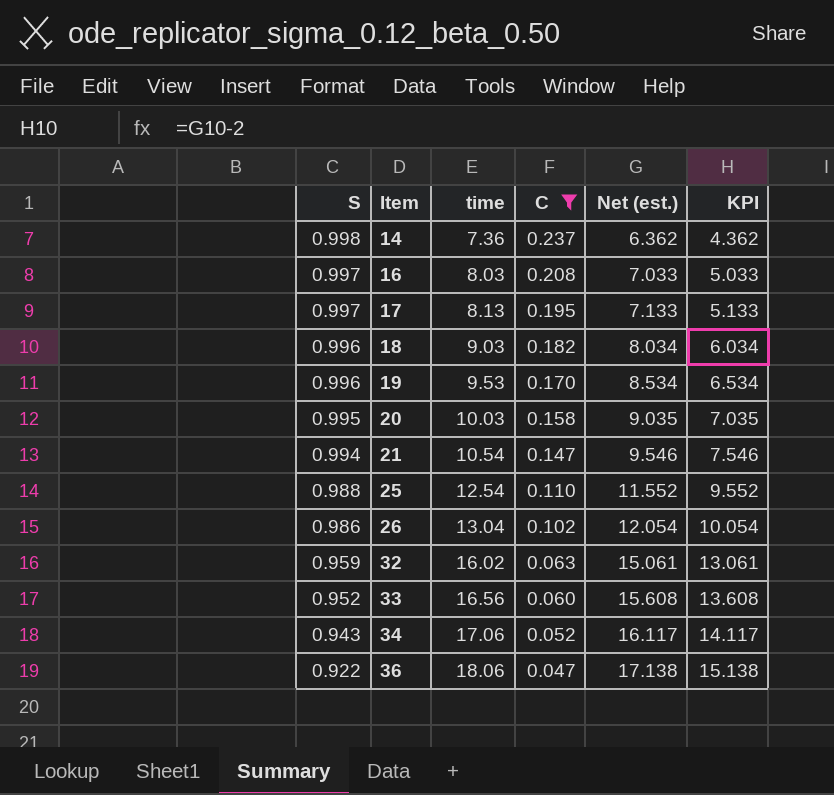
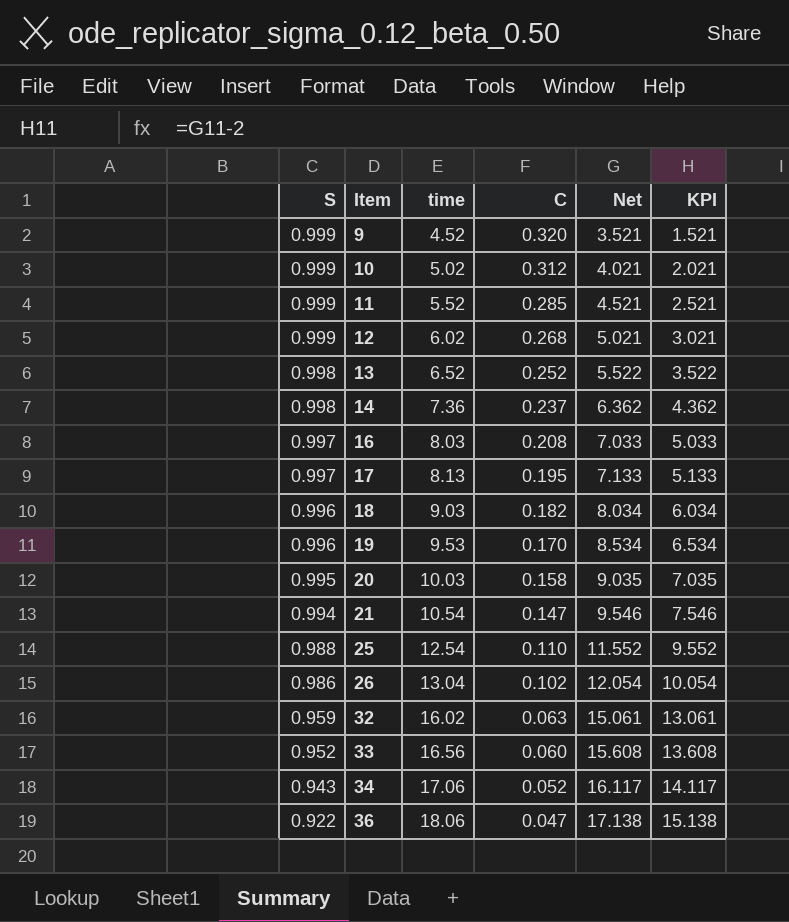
filter: C <= 0.237 -> none
column name: Net (est.) -> Net

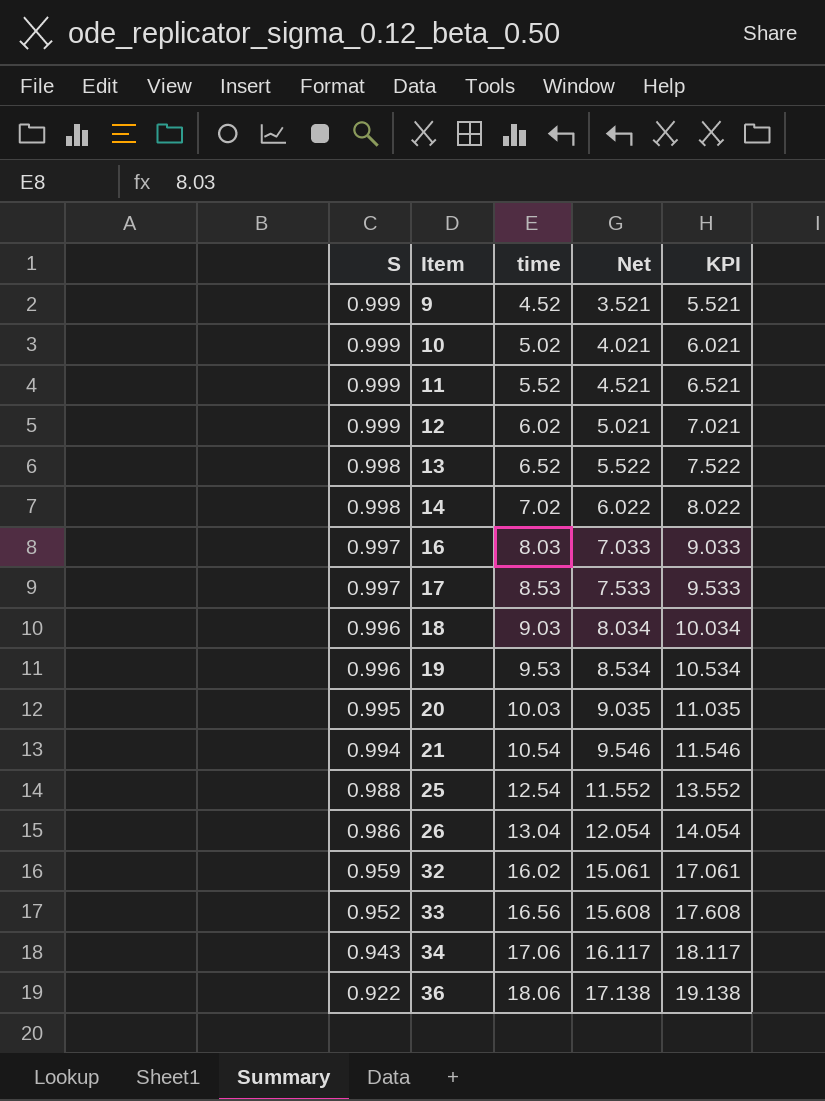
column C | position: 4 -> none
column KPI | formula: [Net] - 2 -> [Net] + 2
14 | time: 7.36 -> 7.02
14 | Net: 6.362 -> 6.022
17 | time: 8.13 -> 8.53
17 | Net: 7.133 -> 7.533

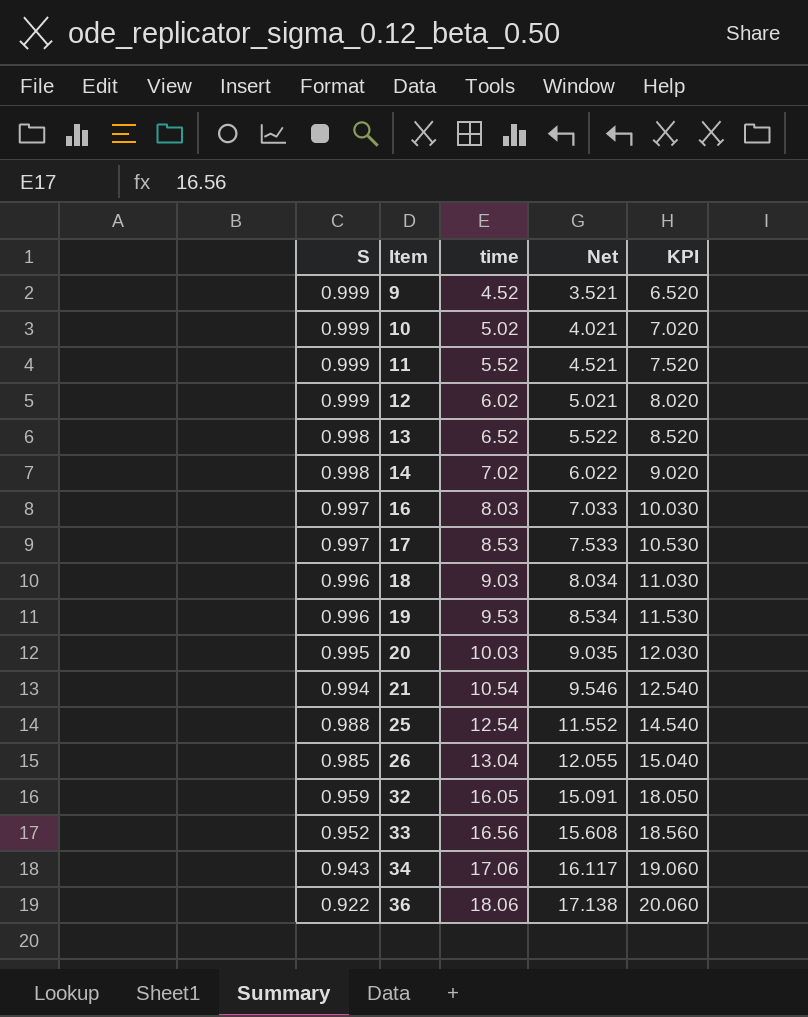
column KPI | formula: [Net] + 2 -> [time] + 2
26 | S: 0.986 -> 0.985
26 | Net: 12.054 -> 12.055
32 | time: 16.02 -> 16.05
32 | Net: 15.061 -> 15.091

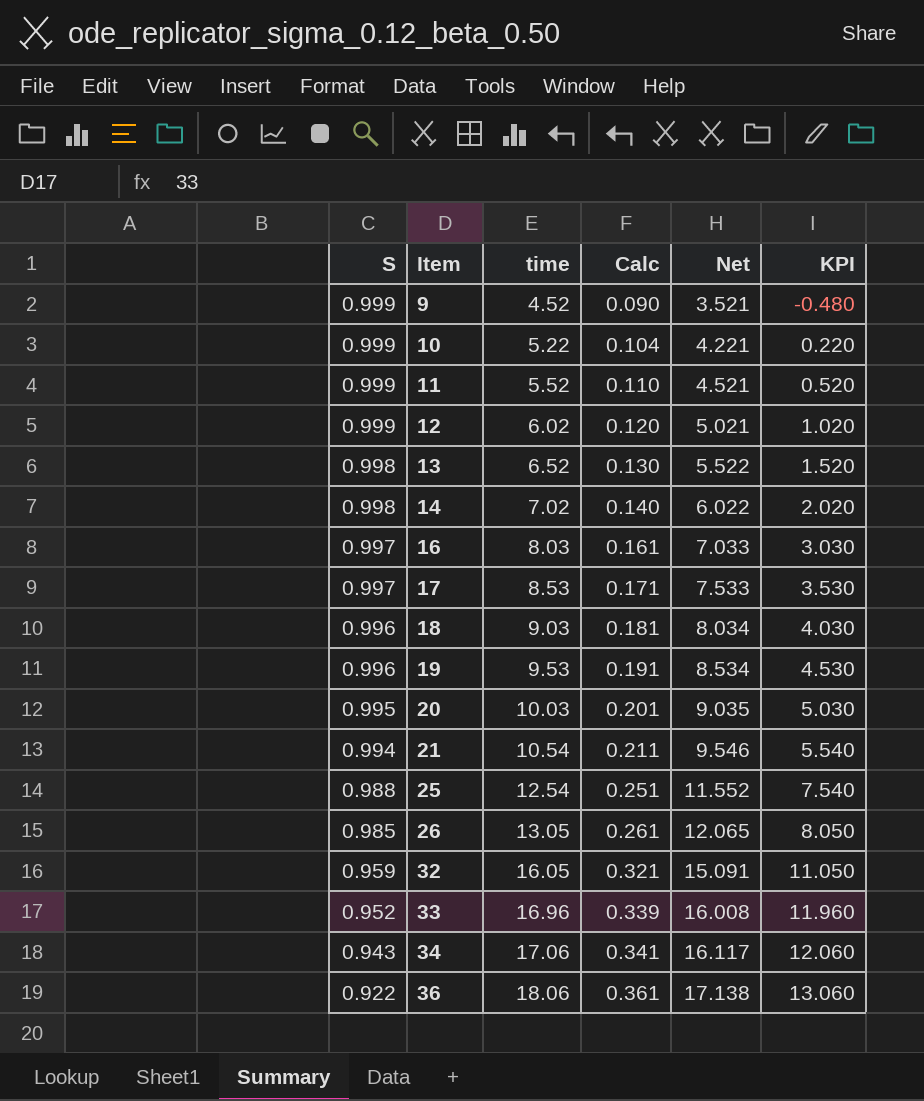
column Calc | formula: none -> [time] * 0.02
column KPI | formula: [time] + 2 -> [time] - 5
10 | time: 5.02 -> 5.22
10 | Net: 4.021 -> 4.221
26 | time: 13.04 -> 13.05
26 | Net: 12.055 -> 12.065
33 | time: 16.56 -> 16.96
33 | Net: 15.608 -> 16.008

